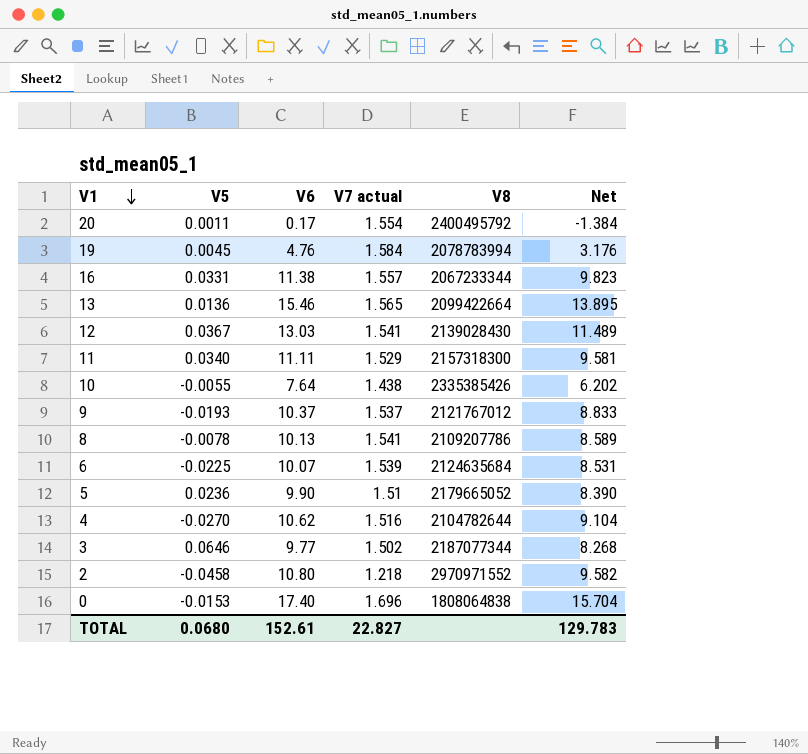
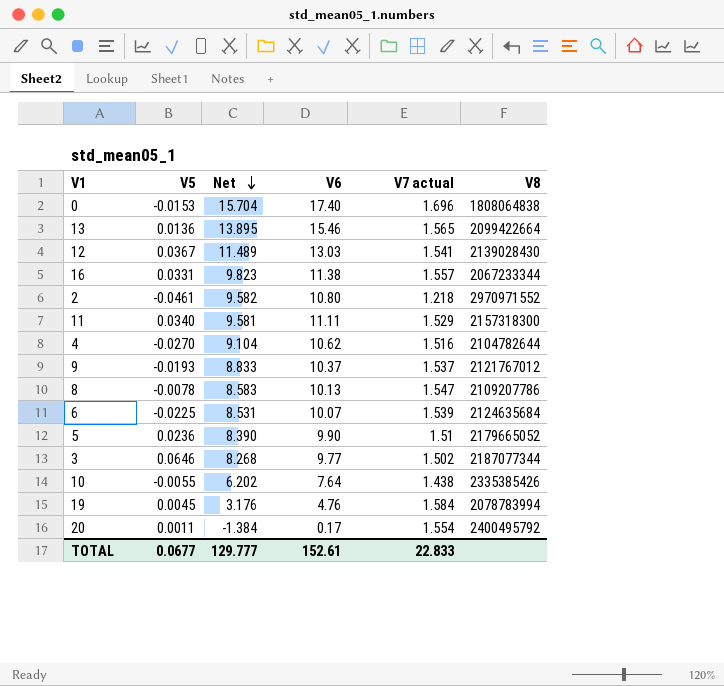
row order: V1 descending -> Net descending
column Net | position: 6 -> 3
2 | V5: -0.0458 -> -0.0461
8 | Net: 8.589 -> 8.583
8 | V7 actual: 1.541 -> 1.547
TOTAL | V5: 0.0680 -> 0.0677
TOTAL | Net: 129.783 -> 129.777
TOTAL | V7 actual: 22.827 -> 22.833

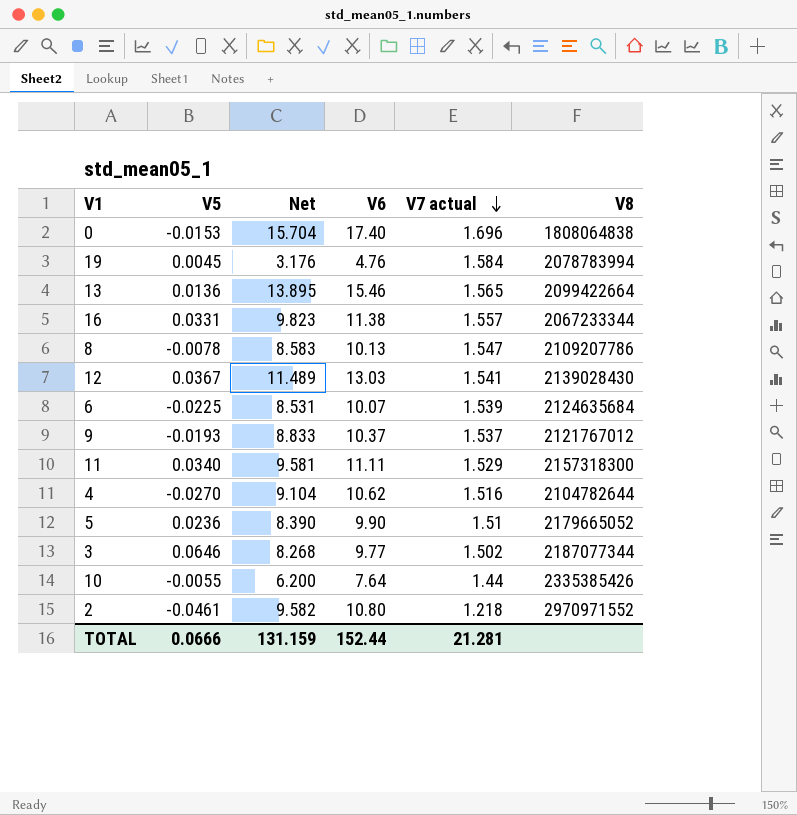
row order: Net descending -> V7 actual descending
row 20: 0.0011 | -1.384 | 0.17 | 1.554 | 2400495792 -> none
10 | Net: 6.202 -> 6.200
10 | V7 actual: 1.438 -> 1.44
TOTAL | V5: 0.0677 -> 0.0666
TOTAL | Net: 129.777 -> 131.159
TOTAL | V6: 152.61 -> 152.44
TOTAL | V7 actual: 22.833 -> 21.281

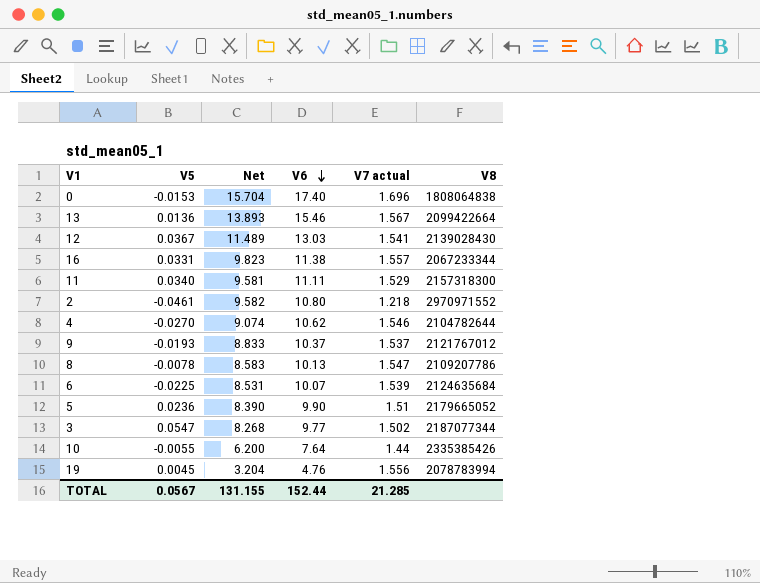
row order: V7 actual descending -> V6 descending
13 | Net: 13.895 -> 13.893
13 | V7 actual: 1.565 -> 1.567
4 | Net: 9.104 -> 9.074
4 | V7 actual: 1.516 -> 1.546
3 | V5: 0.0646 -> 0.0547
19 | Net: 3.176 -> 3.204
19 | V7 actual: 1.584 -> 1.556
TOTAL | V5: 0.0666 -> 0.0567
TOTAL | Net: 131.159 -> 131.155
TOTAL | V7 actual: 21.281 -> 21.285

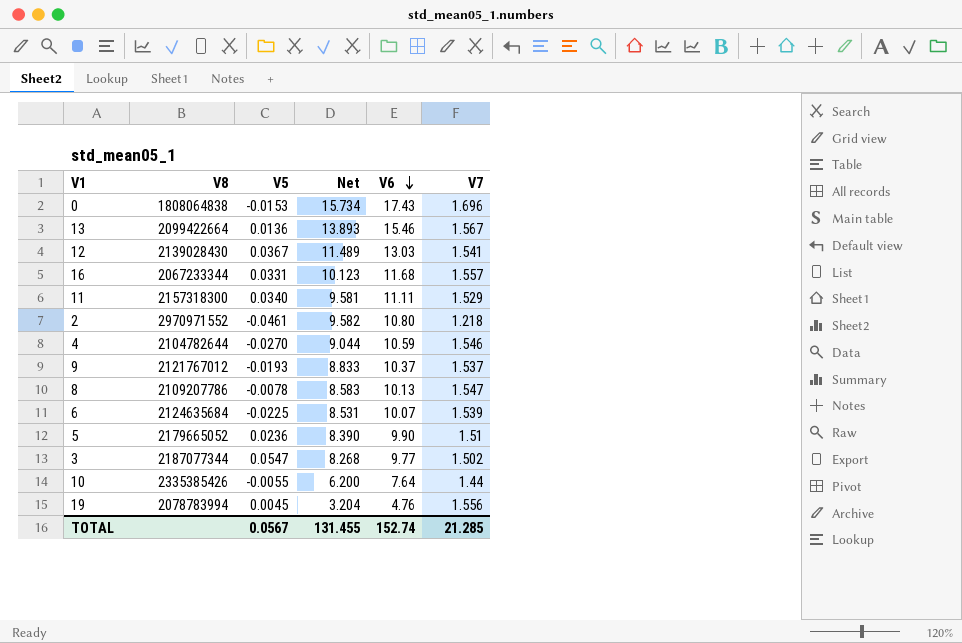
column V8 | position: 6 -> 2
column name: V7 actual -> V7
0 | Net: 15.704 -> 15.734
0 | V6: 17.40 -> 17.43
16 | Net: 9.823 -> 10.123
16 | V6: 11.38 -> 11.68
4 | Net: 9.074 -> 9.044
4 | V6: 10.62 -> 10.59
TOTAL | Net: 131.155 -> 131.455
TOTAL | V6: 152.44 -> 152.74

